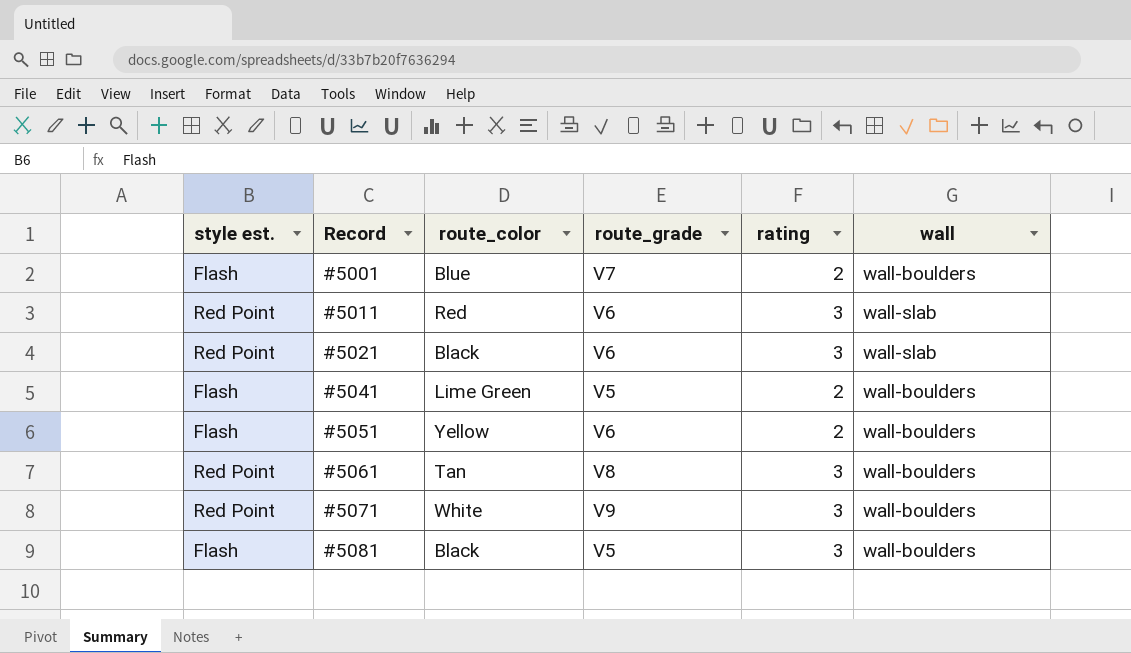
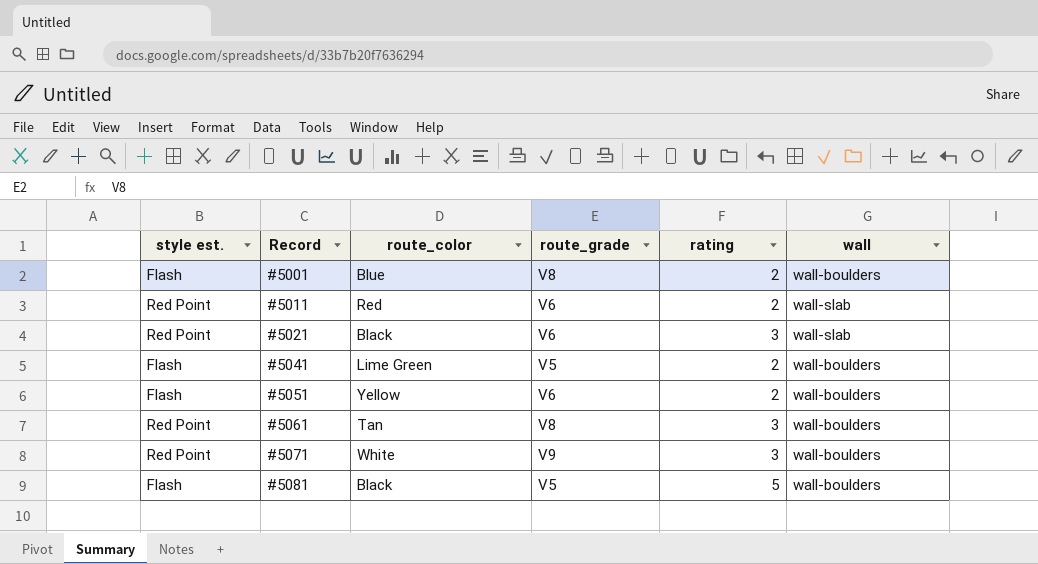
#5001 | route_grade: V7 -> V8
#5011 | rating: 3 -> 2
#5081 | rating: 3 -> 5

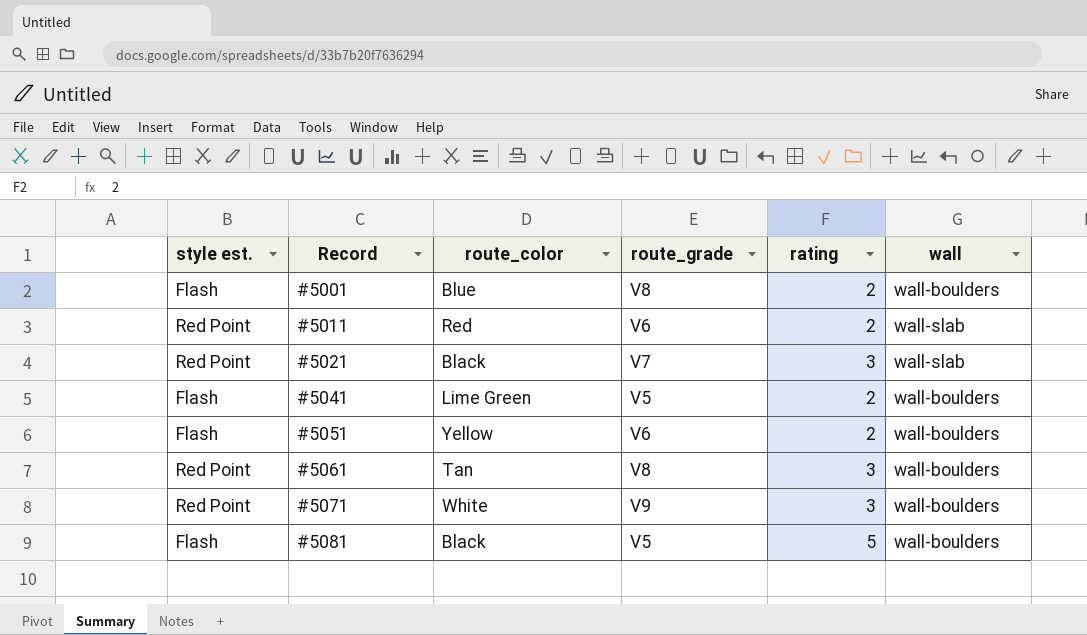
#5021 | route_grade: V6 -> V7

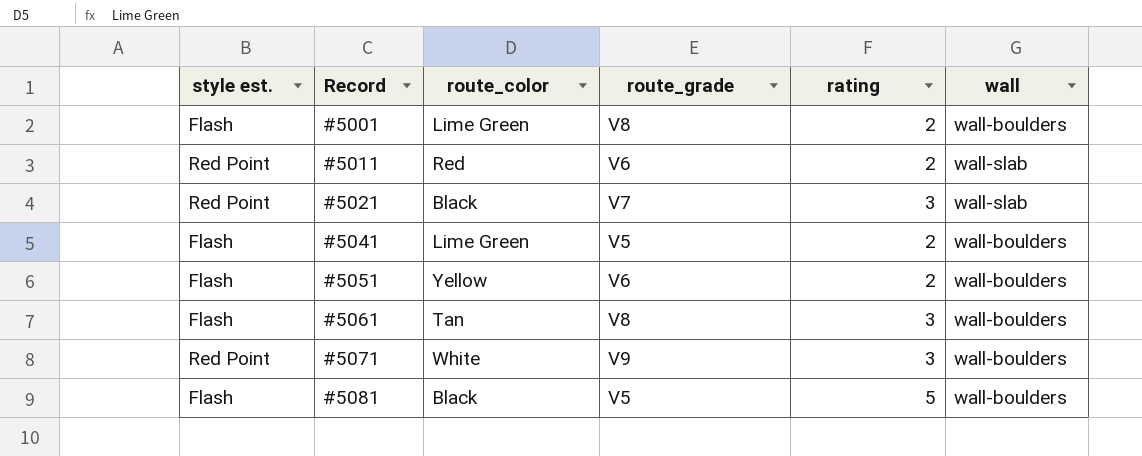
#5001 | route_color: Blue -> Lime Green
#5061 | style est.: Red Point -> Flash

